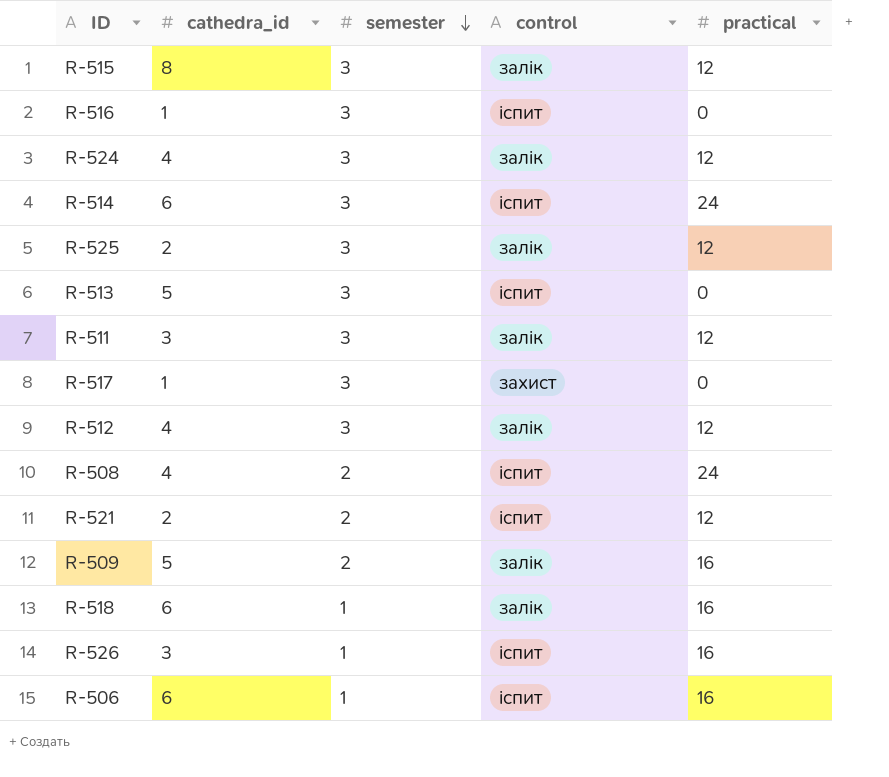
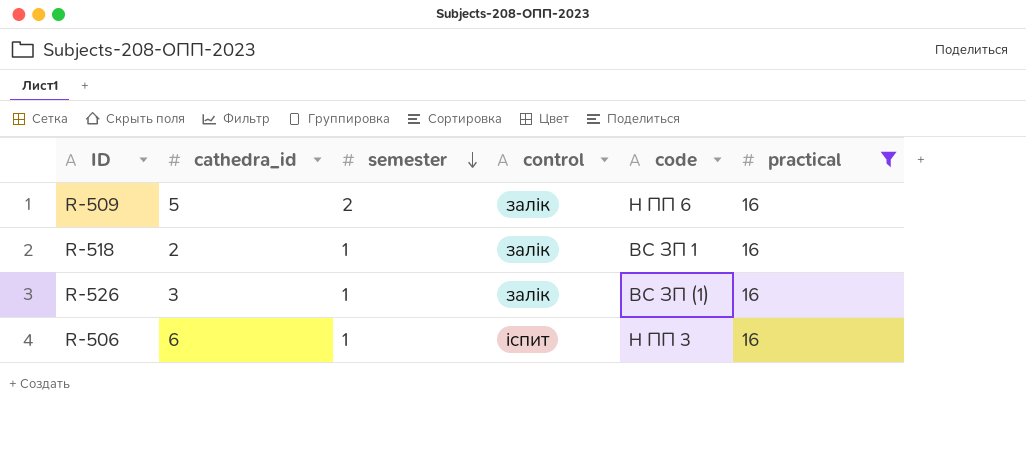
filter: none -> practical = 16
column code | position: none -> 5
R-518 | cathedra_id: 6 -> 2
R-526 | control: іспит -> залік

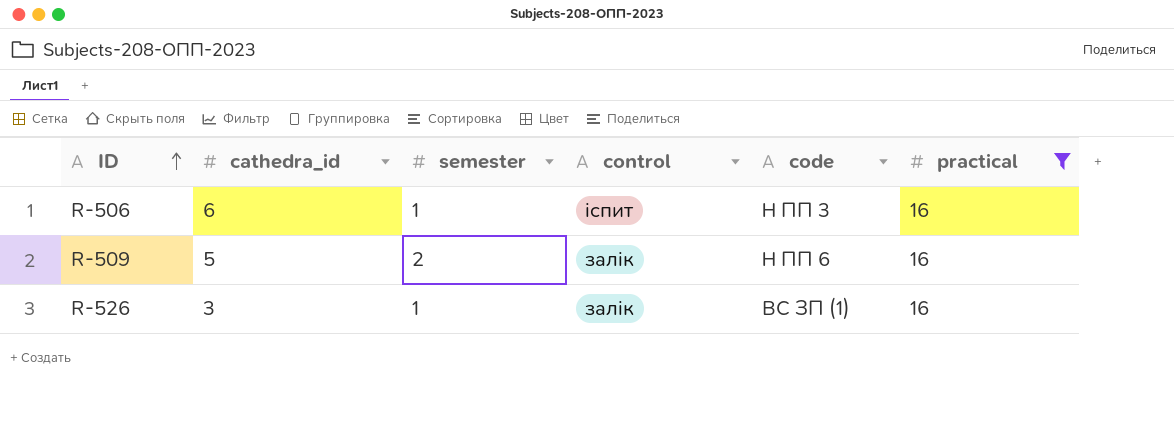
row order: semester descending -> ID ascending
row R-518: 2 | 1 | залік | ВС ЗП 1 | 16 -> none

